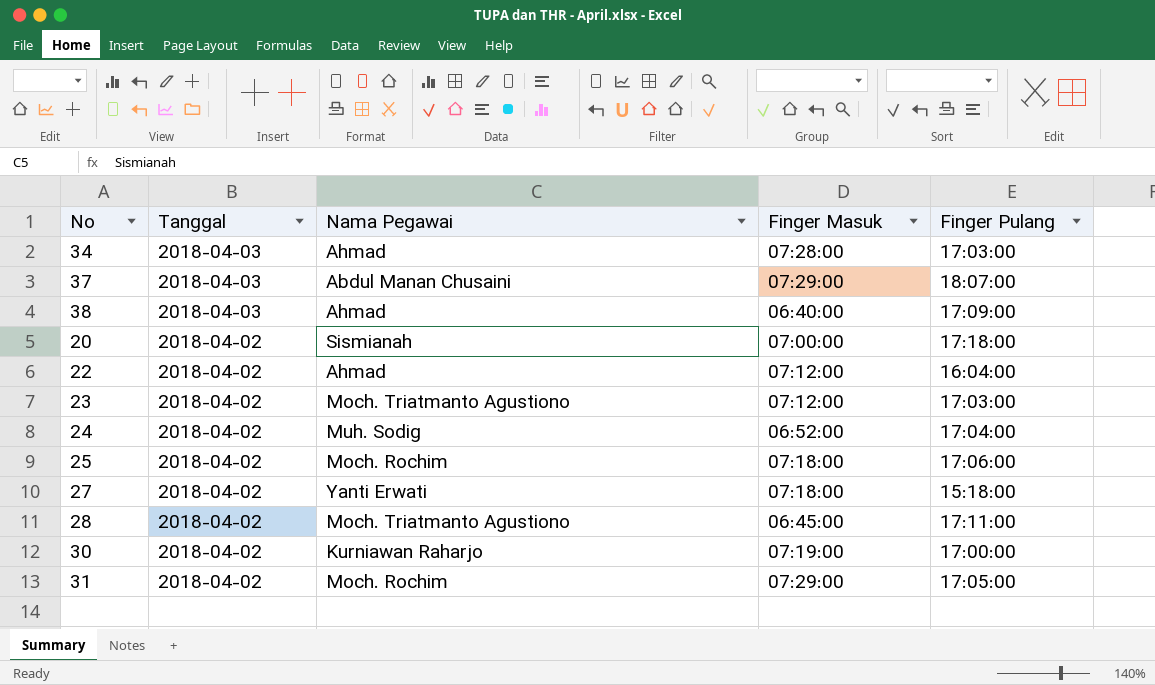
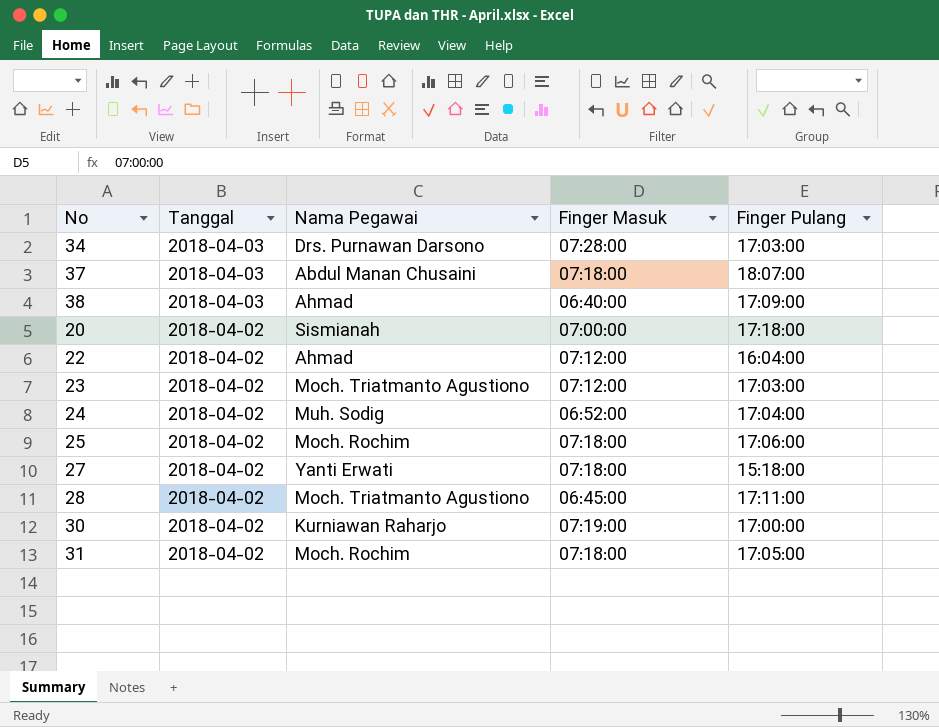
34 | Nama Pegawai: Ahmad -> Drs. Purnawan Darsono
37 | Finger Masuk: 07:29:00 -> 07:18:00
31 | Finger Masuk: 07:29:00 -> 07:18:00

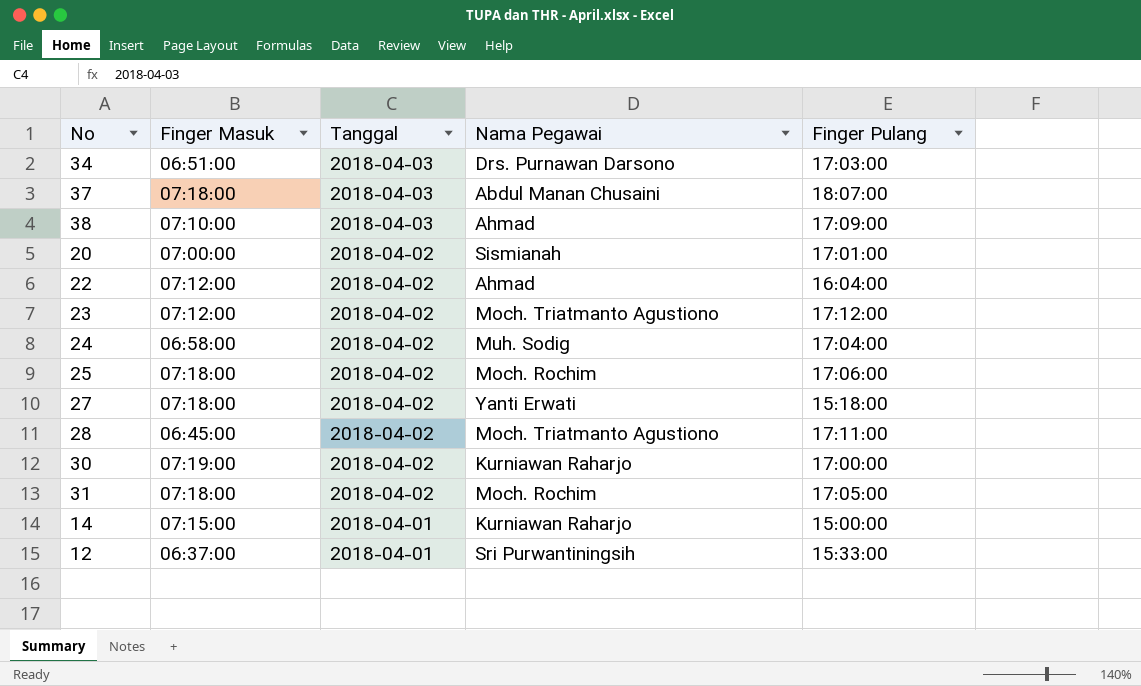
column Finger Masuk | position: 4 -> 2
34 | Finger Masuk: 07:28:00 -> 06:51:00
38 | Finger Masuk: 06:40:00 -> 07:10:00
20 | Finger Pulang: 17:18:00 -> 17:01:00
23 | Finger Pulang: 17:03:00 -> 17:12:00
24 | Finger Masuk: 06:52:00 -> 06:58:00
row 14: none -> 07:15:00 | 2018-04-01 | Kurniawan Raharjo | 15:00:00
row 12: none -> 06:37:00 | 2018-04-01 | Sri Purwantiningsih | 15:33:00

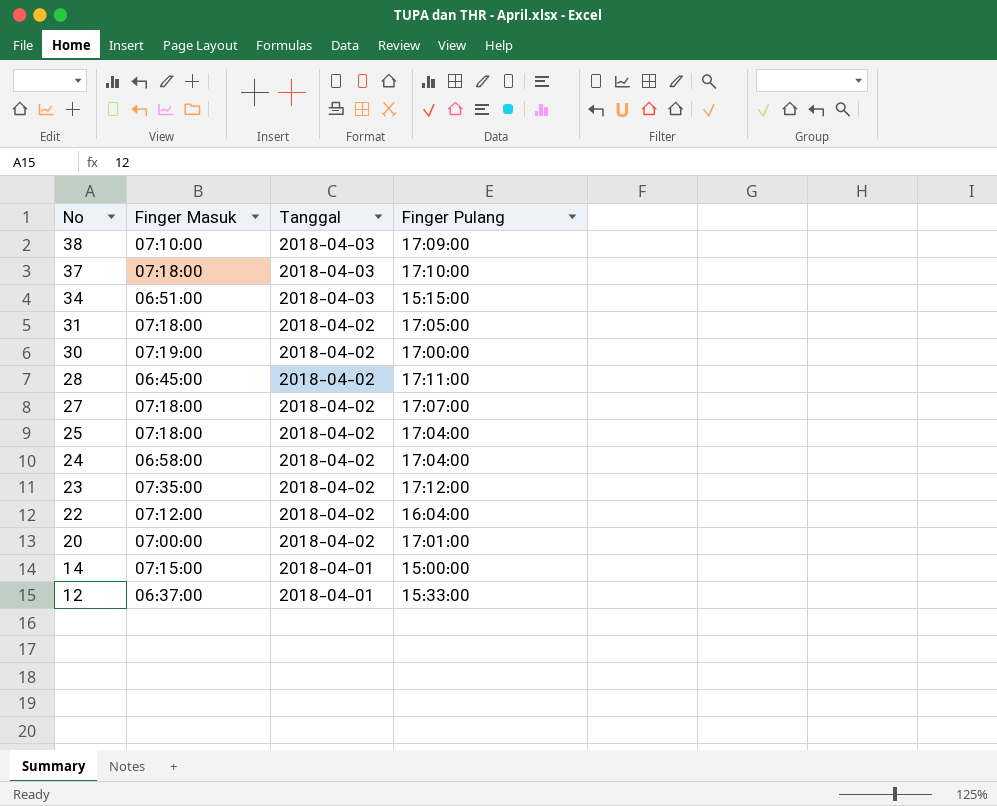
row order: Tanggal descending -> No descending
column Nama Pegawai | position: 4 -> none
37 | Finger Pulang: 18:07:00 -> 17:10:00
34 | Finger Pulang: 17:03:00 -> 15:15:00
27 | Finger Pulang: 15:18:00 -> 17:07:00
25 | Finger Pulang: 17:06:00 -> 17:04:00
23 | Finger Masuk: 07:12:00 -> 07:35:00

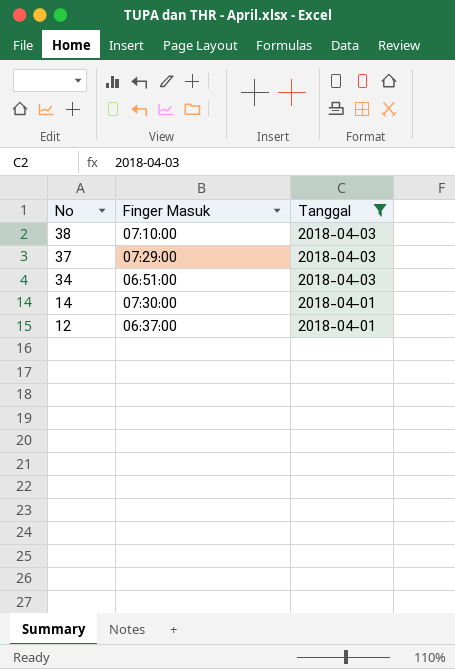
filter: none -> Tanggal != 2018-04-02
column Finger Pulang | position: 4 -> none
37 | Finger Masuk: 07:18:00 -> 07:29:00
14 | Finger Masuk: 07:15:00 -> 07:30:00

